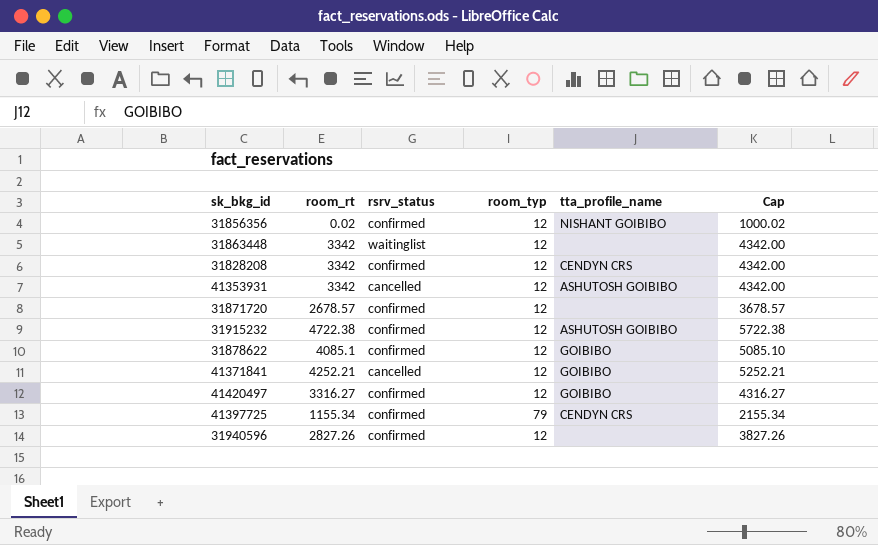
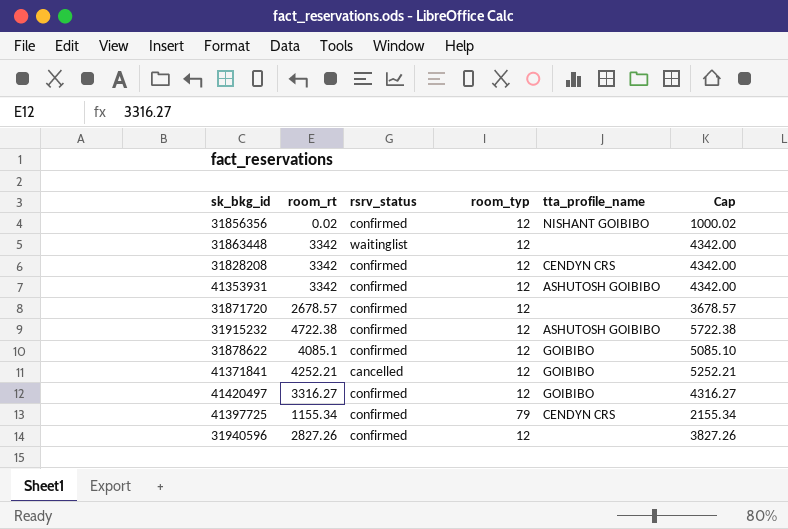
41353931 | rsrv_status: cancelled -> confirmed

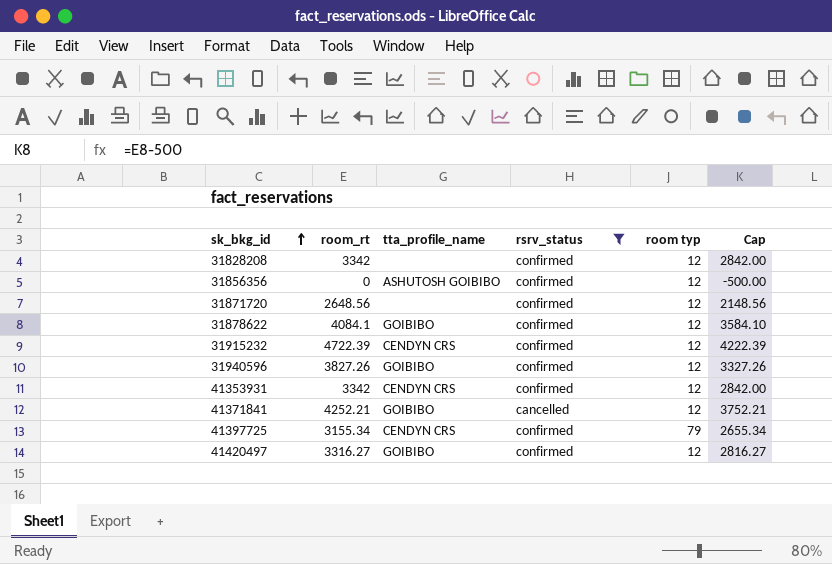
filter: none -> rsrv_status != waitinglist
row order: none -> sk_bkg_id ascending
column tta_profile_name | position: 5 -> 3
column name: room_typ -> room typ
column Cap | formula: [room_rt] + 1000 -> [room_rt] - 500
31828208 | tta_profile_name: CENDYN CRS -> none
31856356 | room_rt: 0.02 -> 0
31856356 | tta_profile_name: NISHANT GOIBIBO -> ASHUTOSH GOIBIBO
31871720 | room_rt: 2678.57 -> 2648.56
31878622 | room_rt: 4085.1 -> 4084.1
31915232 | room_rt: 4722.38 -> 4722.39
31915232 | tta_profile_name: ASHUTOSH GOIBIBO -> CENDYN CRS
31940596 | room_rt: 2827.26 -> 3827.26
31940596 | tta_profile_name: none -> GOIBIBO
41353931 | tta_profile_name: ASHUTOSH GOIBIBO -> CENDYN CRS
41397725 | room_rt: 1155.34 -> 3155.34

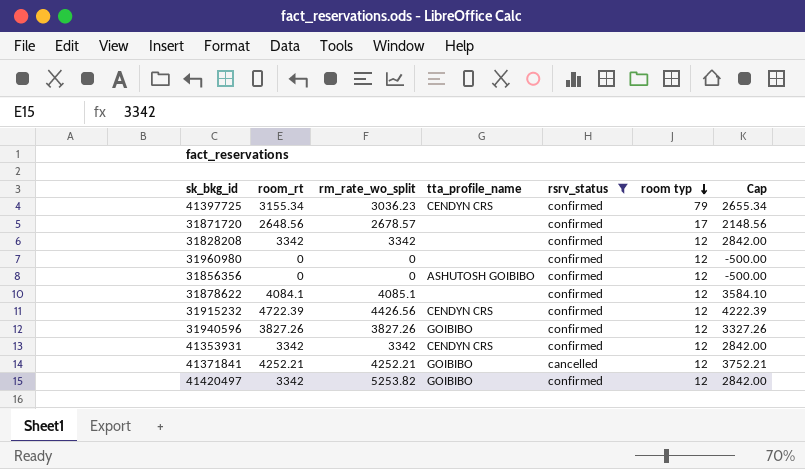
row order: sk_bkg_id ascending -> room typ descending
column rm_rate_wo_split | position: none -> 3
31871720 | room typ: 12 -> 17
row 31960980: none -> 0 | 0 | none | confirmed | 12 | -500.00
31878622 | tta_profile_name: GOIBIBO -> none
41420497 | room_rt: 3316.27 -> 3342
41420497 | Cap: 2816.27 -> 2842.00

